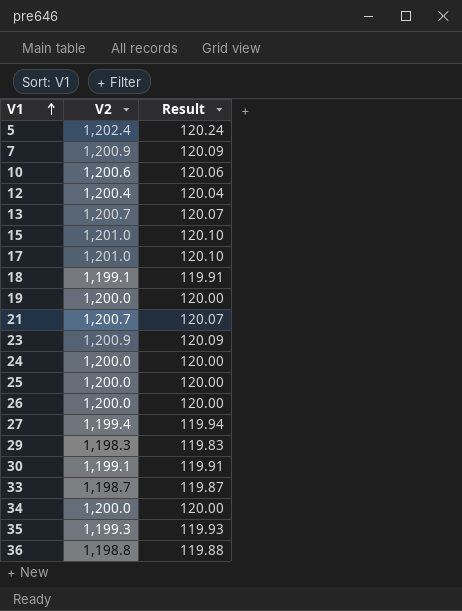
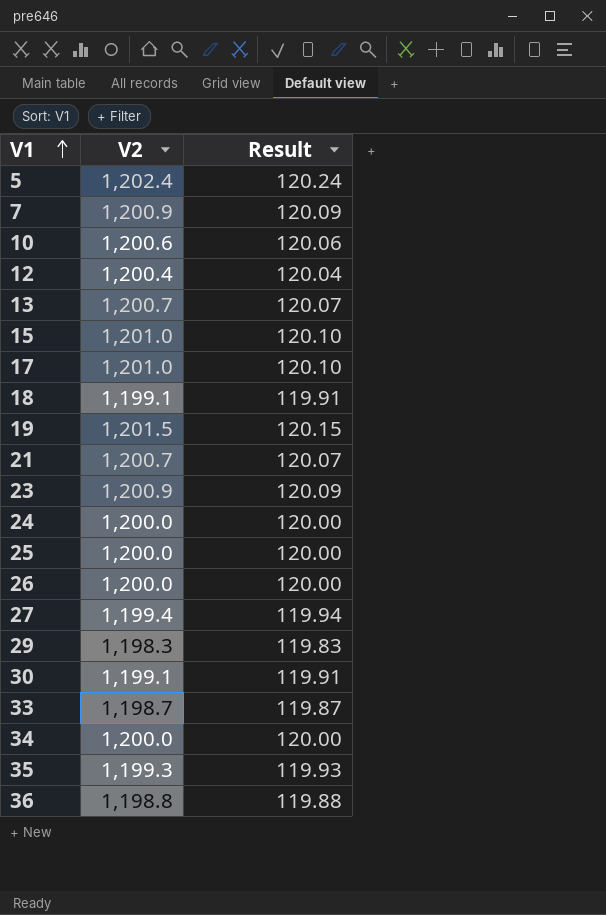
19 | V2: 1,200.0 -> 1,201.5
19 | Result: 120.00 -> 120.15

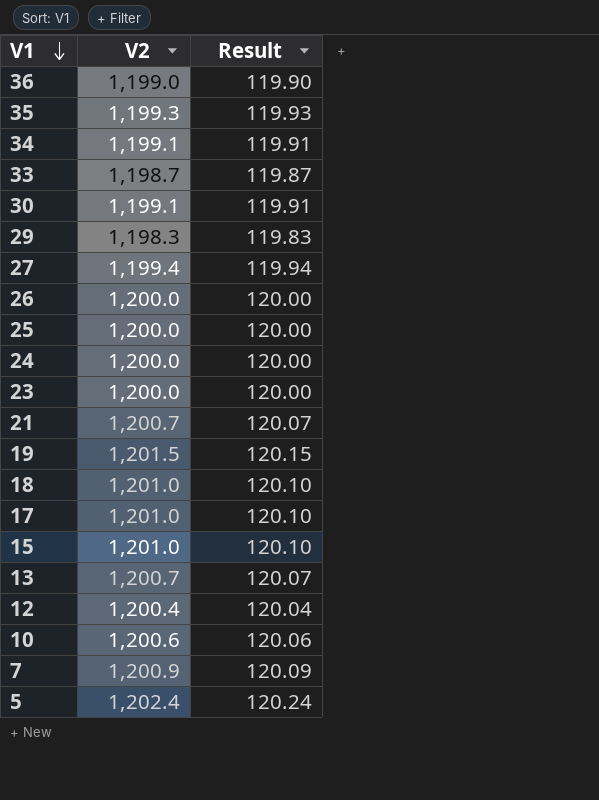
row order: V1 ascending -> V1 descending
36 | V2: 1,198.8 -> 1,199.0
36 | Result: 119.88 -> 119.90
34 | V2: 1,200.0 -> 1,199.1
34 | Result: 120.00 -> 119.91
23 | V2: 1,200.9 -> 1,200.0
23 | Result: 120.09 -> 120.00
18 | V2: 1,199.1 -> 1,201.0
18 | Result: 119.91 -> 120.10

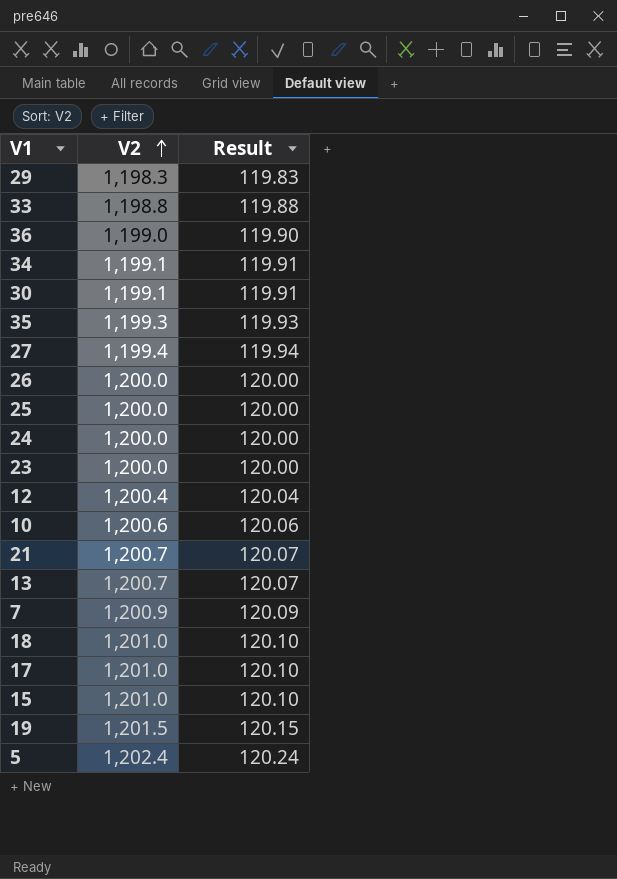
row order: V1 descending -> V2 ascending
33 | V2: 1,198.7 -> 1,198.8
33 | Result: 119.87 -> 119.88

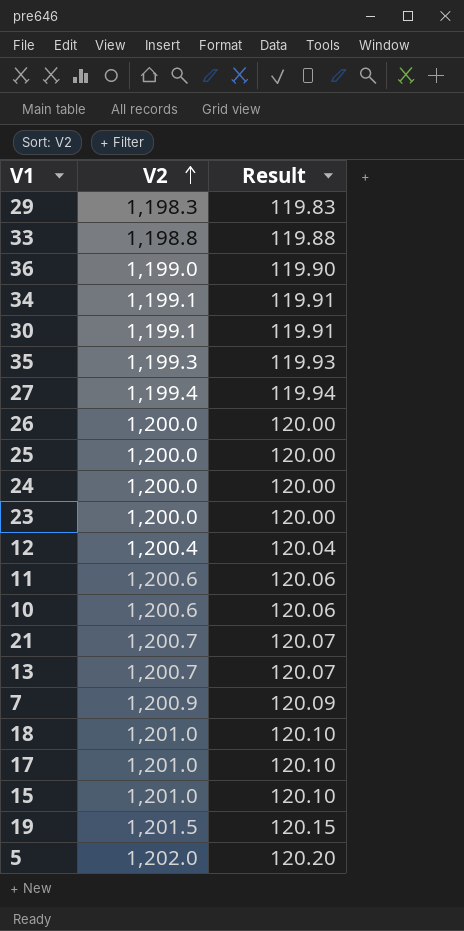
row 11: none -> 1,200.6 | 120.06
5 | V2: 1,202.4 -> 1,202.0
5 | Result: 120.24 -> 120.20

